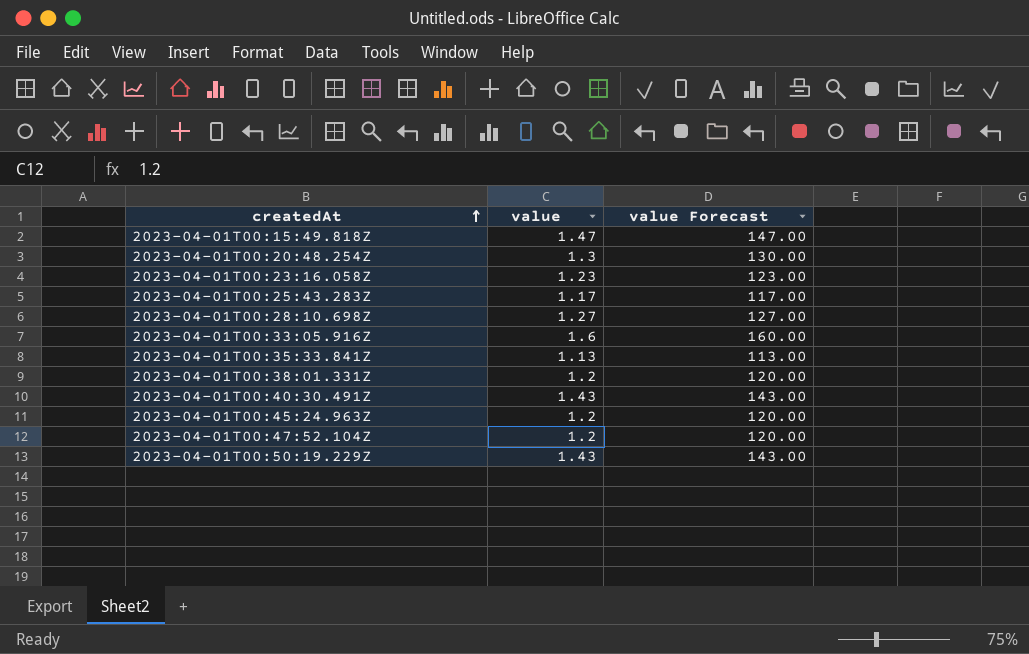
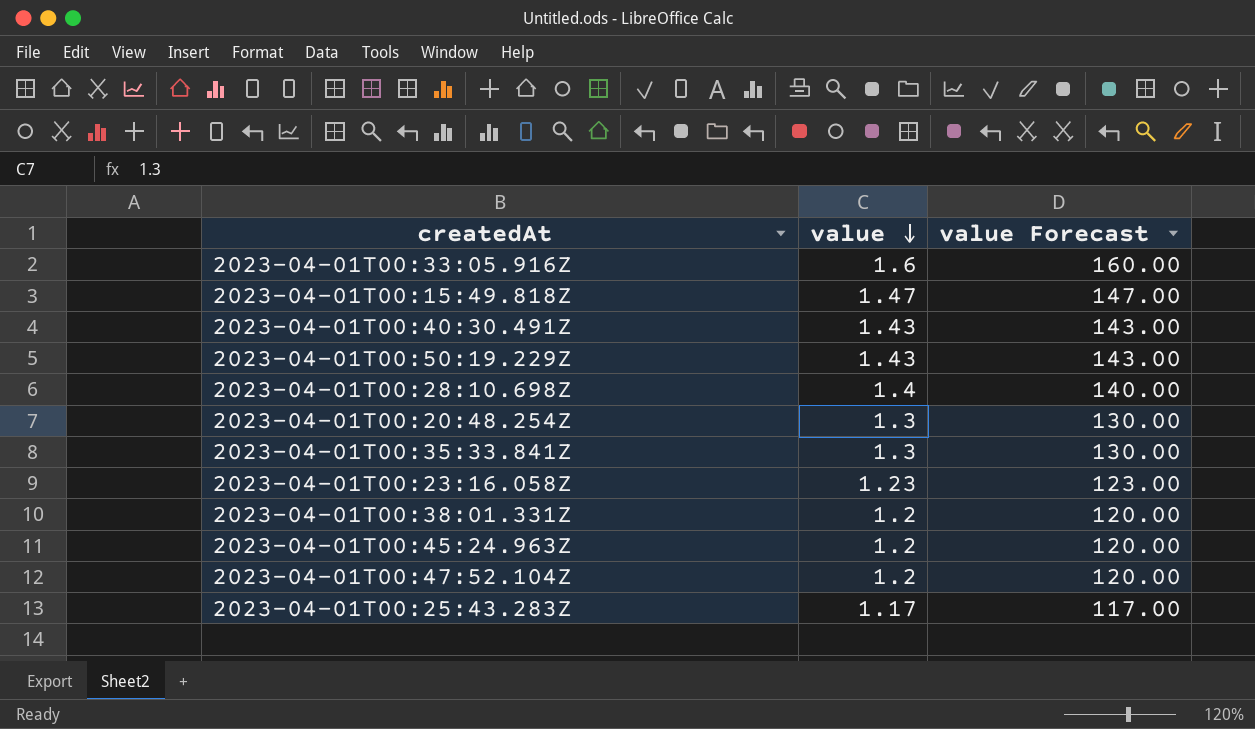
row order: createdAt ascending -> value descending
2023-04-01T00:28:10.698Z | value: 1.27 -> 1.4
2023-04-01T00:28:10.698Z | value Forecast: 127.00 -> 140.00
2023-04-01T00:35:33.841Z | value: 1.13 -> 1.3
2023-04-01T00:35:33.841Z | value Forecast: 113.00 -> 130.00

